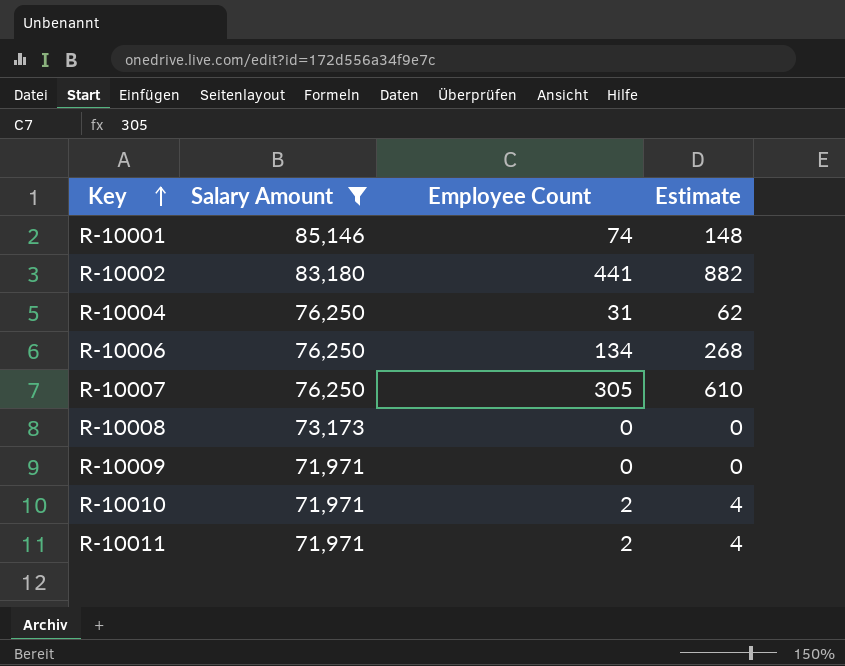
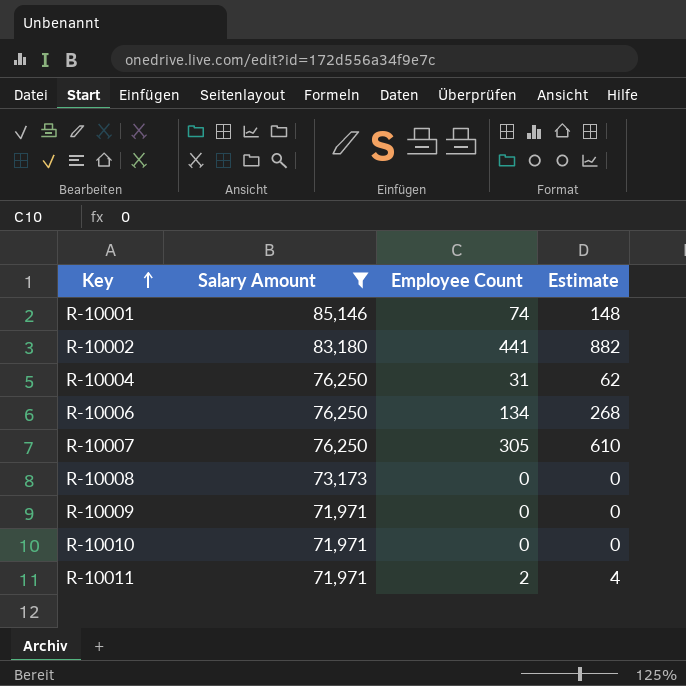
R-10010 | Employee Count: 2 -> 0
R-10010 | Estimate: 4 -> 0

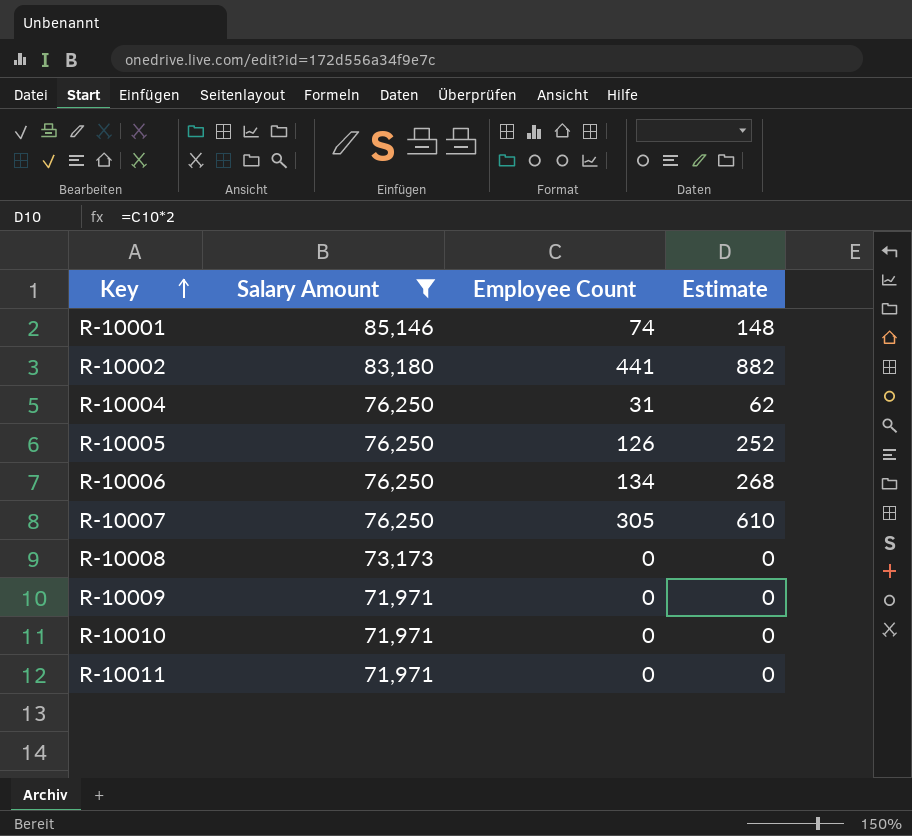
row R-10005: none -> 76,250 | 126 | 252
R-10011 | Employee Count: 2 -> 0
R-10011 | Estimate: 4 -> 0

